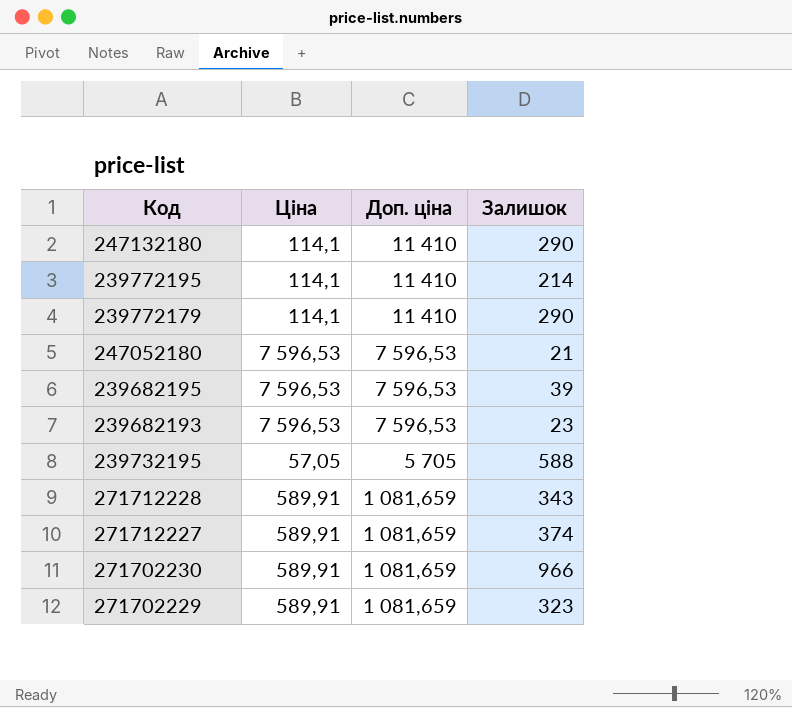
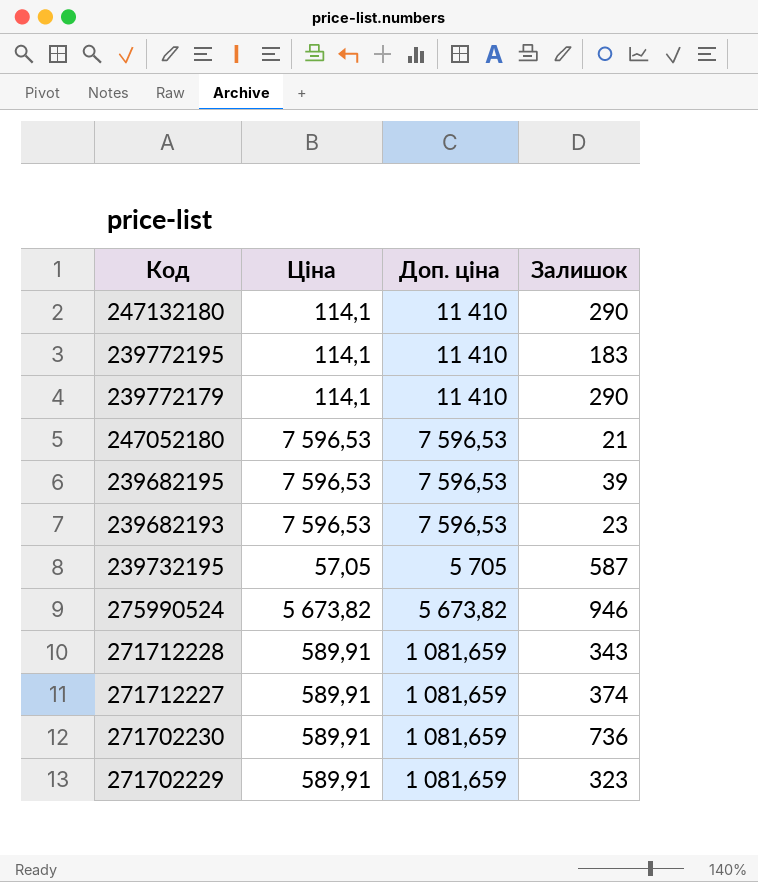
239772195 | Залишок: 214 -> 183
239732195 | Залишок: 588 -> 587
row 275990524: none -> 5 673,82 | 5 673,82 | 946
271702230 | Залишок: 966 -> 736

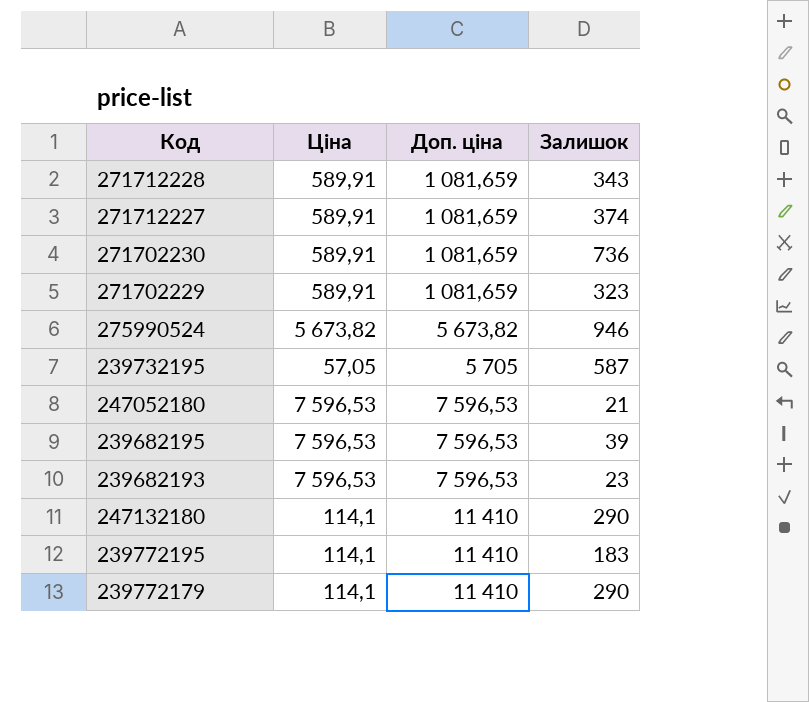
row order: Доп. ціна descending -> Доп. ціна ascending

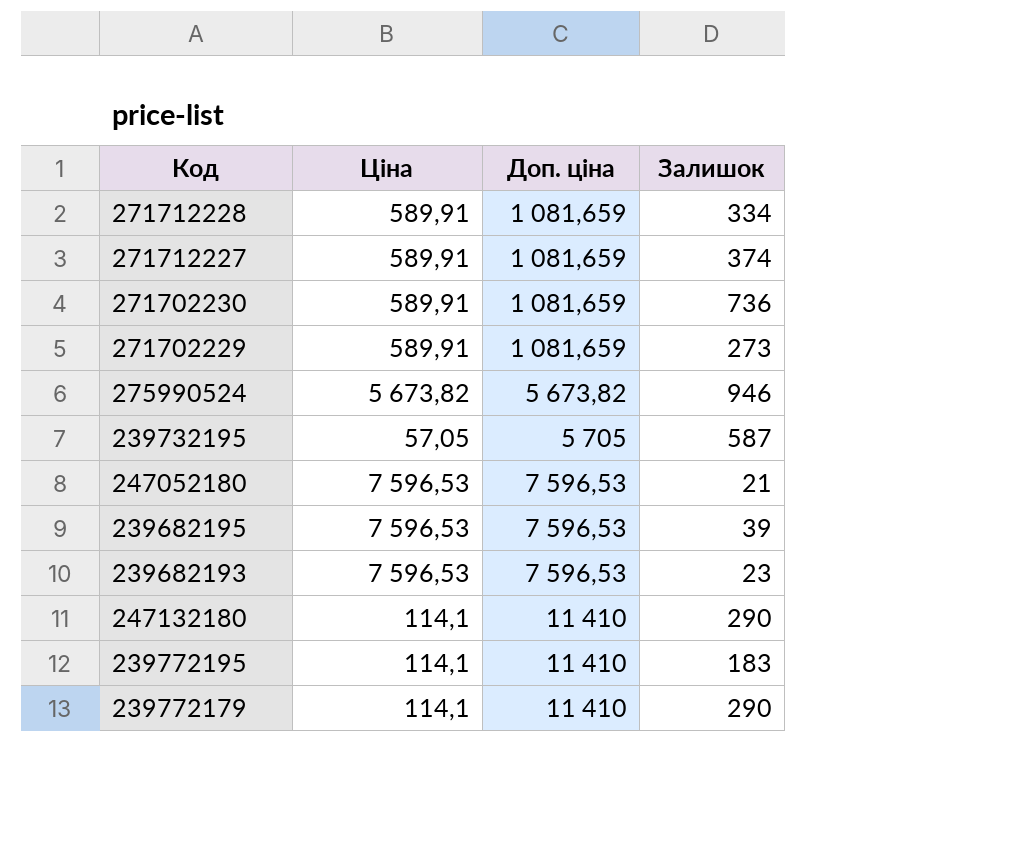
271712228 | Залишок: 343 -> 334
271702229 | Залишок: 323 -> 273

